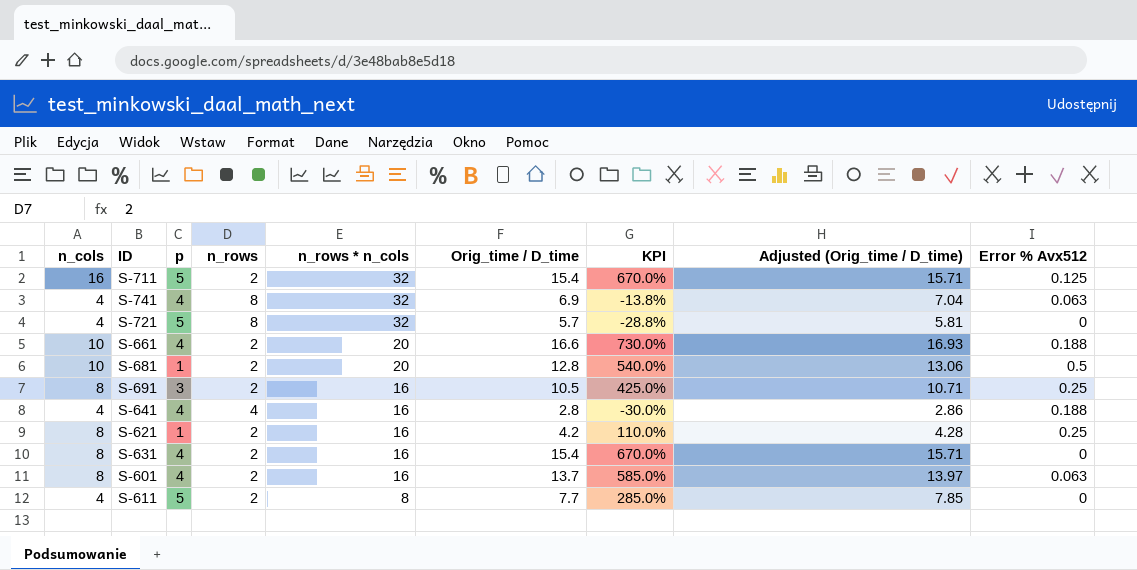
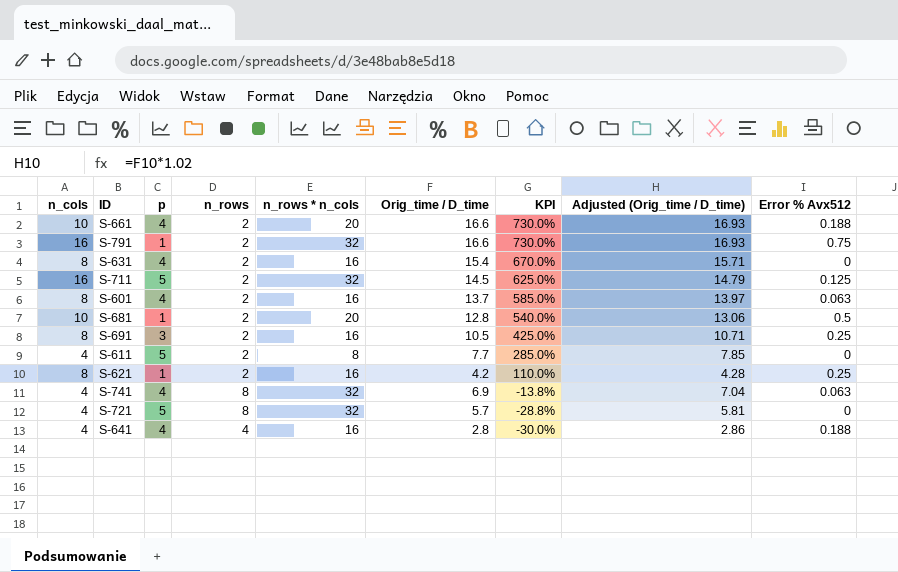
row order: n_rows * n_cols descending -> KPI descending
row S-791: none -> 16 | 1 | 2 | 32 | 16.6 | 730.0% | 16.93 | 0.75
S-711 | Orig_time / D_time: 15.4 -> 14.5
S-711 | KPI: 670.0% -> 625.0%
S-711 | Adjusted (Orig_time / D_time): 15.71 -> 14.79

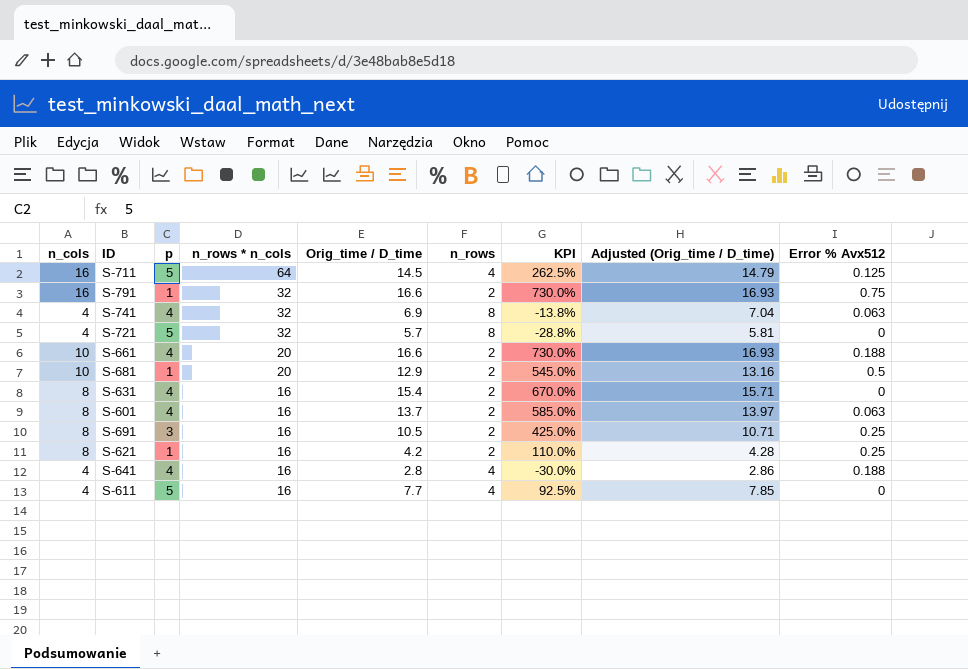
row order: KPI descending -> n_rows * n_cols descending
column n_rows | position: 4 -> 6
S-711 | n_rows * n_cols: 32 -> 64
S-711 | n_rows: 2 -> 4
S-711 | KPI: 625.0% -> 262.5%
S-681 | Orig_time / D_time: 12.8 -> 12.9
S-681 | KPI: 540.0% -> 545.0%
S-681 | Adjusted (Orig_time / D_time): 13.06 -> 13.16
S-611 | n_rows * n_cols: 8 -> 16
S-611 | n_rows: 2 -> 4
S-611 | KPI: 285.0% -> 92.5%

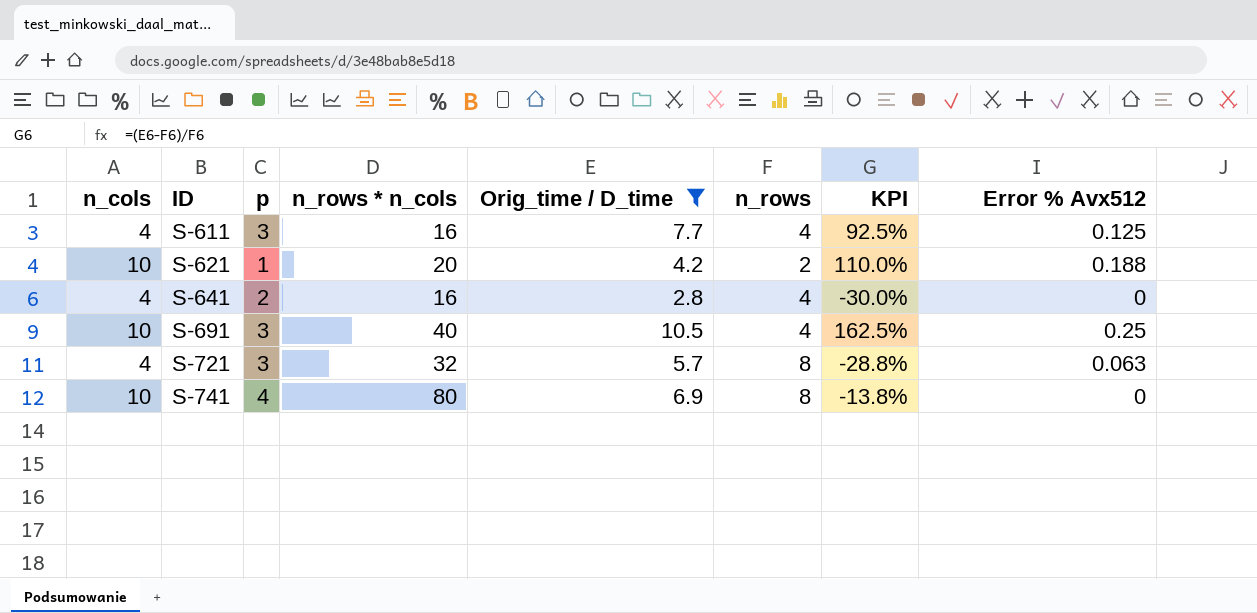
filter: none -> Orig_time / D_time <= 10.5
row order: n_rows * n_cols descending -> ID ascending
column Adjusted (Orig_time / D_time) | formula: [Orig_time / D_time] * 1.02 -> none
S-611 | p: 5 -> 3
S-611 | Error % Avx512: 0 -> 0.125
S-621 | n_cols: 8 -> 10
S-621 | n_rows * n_cols: 16 -> 20
S-621 | Error % Avx512: 0.25 -> 0.188
S-641 | p: 4 -> 2
S-641 | Error % Avx512: 0.188 -> 0
S-691 | n_cols: 8 -> 10
S-691 | n_rows * n_cols: 16 -> 40
S-691 | n_rows: 2 -> 4
S-691 | KPI: 425.0% -> 162.5%
S-721 | p: 5 -> 3
S-721 | Error % Avx512: 0 -> 0.063
S-741 | n_cols: 4 -> 10
S-741 | n_rows * n_cols: 32 -> 80
S-741 | Error % Avx512: 0.063 -> 0

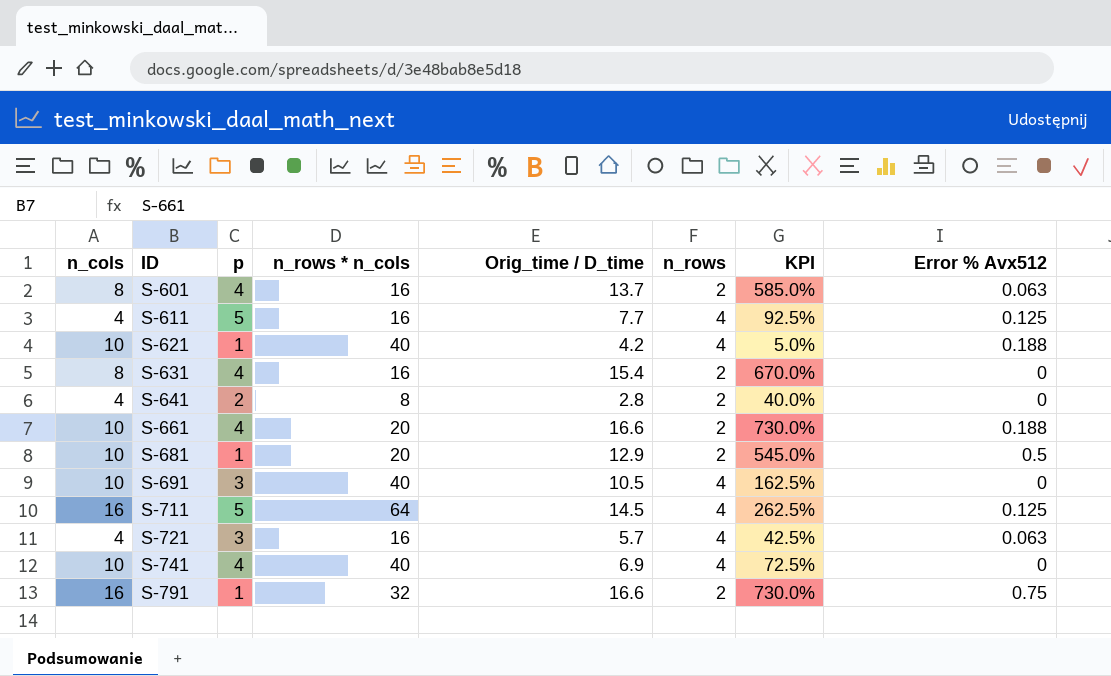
filter: Orig_time / D_time <= 10.5 -> none
S-611 | p: 3 -> 5
S-621 | n_rows * n_cols: 20 -> 40
S-621 | n_rows: 2 -> 4
S-621 | KPI: 110.0% -> 5.0%
S-641 | n_rows * n_cols: 16 -> 8
S-641 | n_rows: 4 -> 2
S-641 | KPI: -30.0% -> 40.0%
S-691 | Error % Avx512: 0.25 -> 0
S-721 | n_rows * n_cols: 32 -> 16
S-721 | n_rows: 8 -> 4
S-721 | KPI: -28.8% -> 42.5%
S-741 | n_rows * n_cols: 80 -> 40
S-741 | n_rows: 8 -> 4
S-741 | KPI: -13.8% -> 72.5%

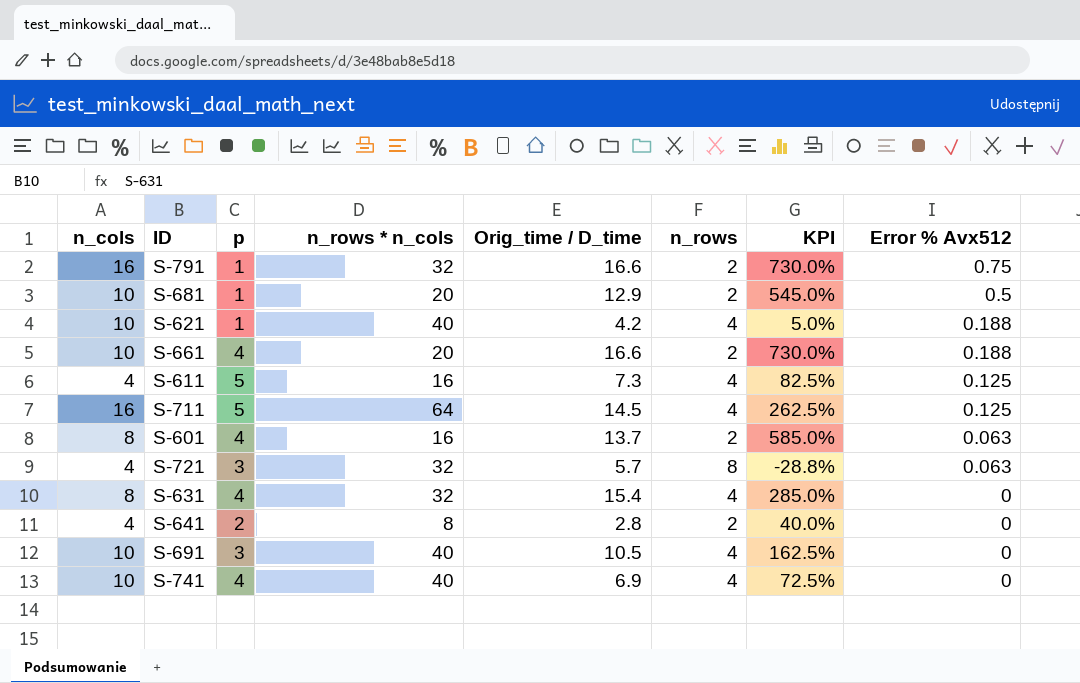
row order: ID ascending -> Error % Avx512 descending
S-611 | Orig_time / D_time: 7.7 -> 7.3
S-611 | KPI: 92.5% -> 82.5%
S-721 | n_rows * n_cols: 16 -> 32
S-721 | n_rows: 4 -> 8
S-721 | KPI: 42.5% -> -28.8%
S-631 | n_rows * n_cols: 16 -> 32
S-631 | n_rows: 2 -> 4
S-631 | KPI: 670.0% -> 285.0%

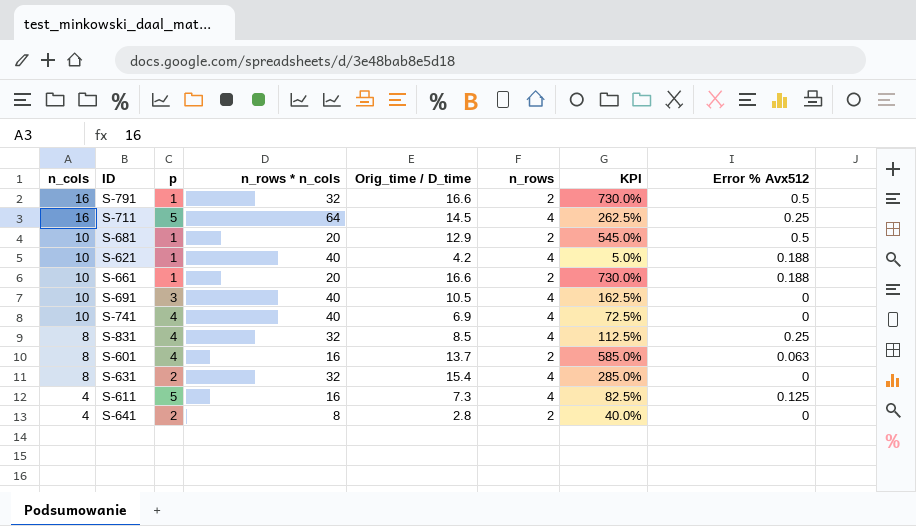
row order: Error % Avx512 descending -> n_cols descending
row S-721: 4 | 3 | 32 | 5.7 | 8 | -28.8% | 0.063 -> none
S-791 | Error % Avx512: 0.75 -> 0.5
S-711 | Error % Avx512: 0.125 -> 0.25
S-661 | p: 4 -> 1
row S-831: none -> 8 | 4 | 32 | 8.5 | 4 | 112.5% | 0.25
S-631 | p: 4 -> 2

